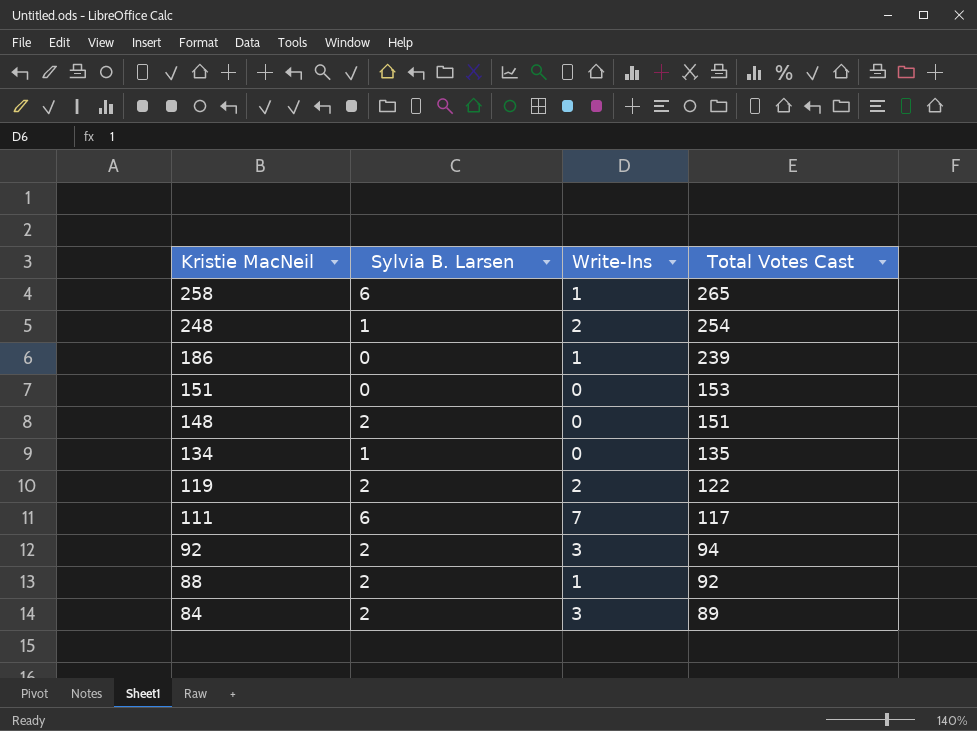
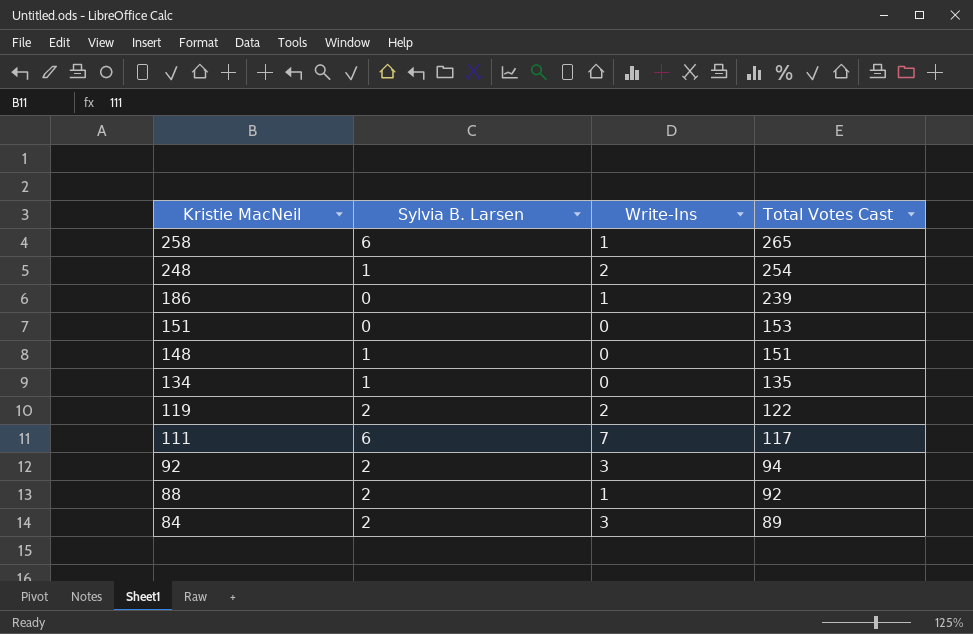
148 | Sylvia B. Larsen: 2 -> 1

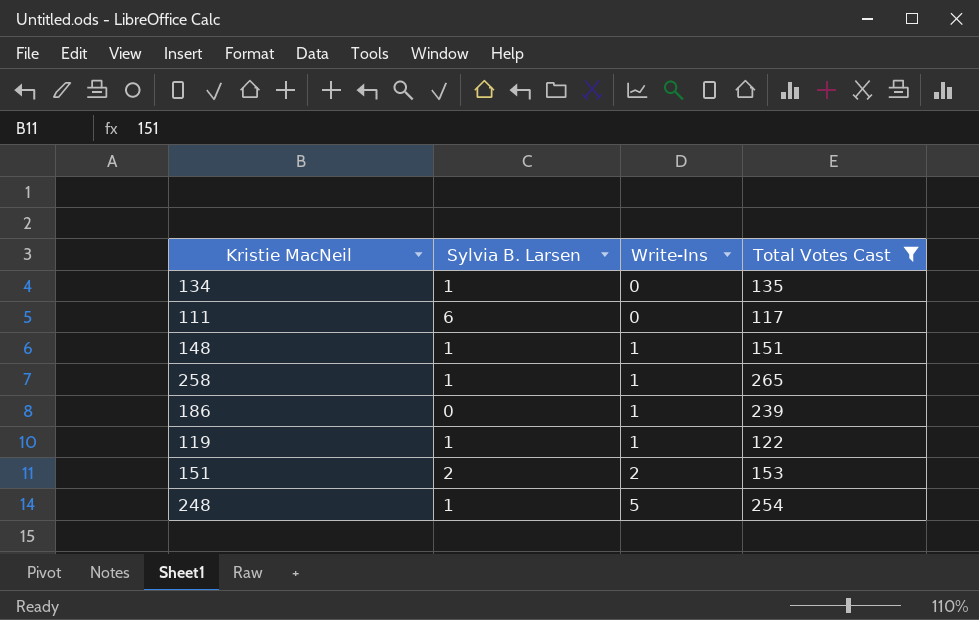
filter: none -> Total Votes Cast >= 117
row order: Kristie MacNeil descending -> Write-Ins ascending
111 | Write-Ins: 7 -> 0
148 | Write-Ins: 0 -> 1
258 | Sylvia B. Larsen: 6 -> 1
119 | Sylvia B. Larsen: 2 -> 1
119 | Write-Ins: 2 -> 1
151 | Sylvia B. Larsen: 0 -> 2
151 | Write-Ins: 0 -> 2
248 | Write-Ins: 2 -> 5

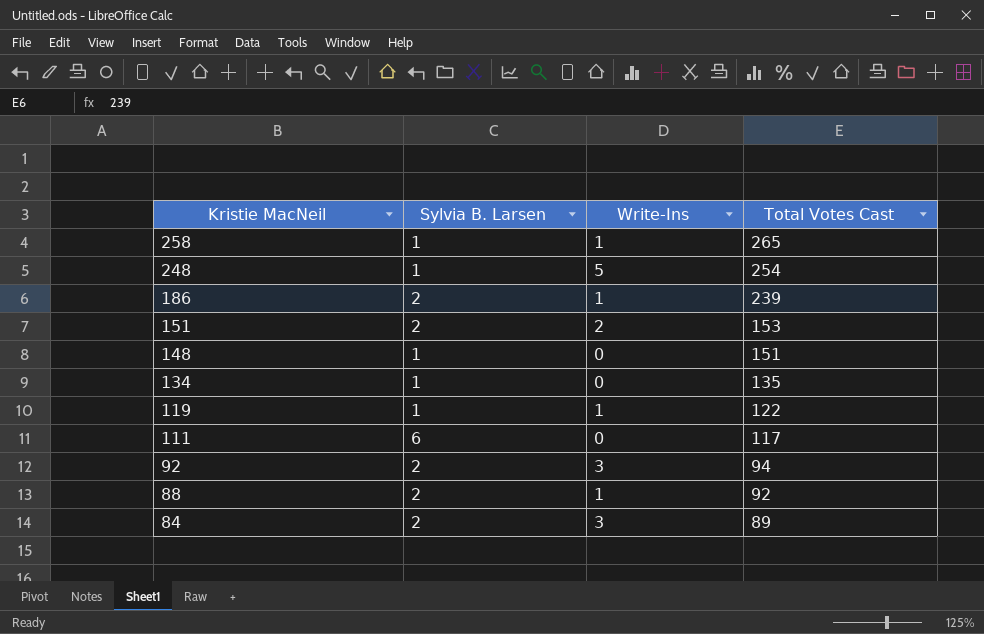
filter: Total Votes Cast >= 117 -> none
row order: Write-Ins ascending -> Kristie MacNeil descending
186 | Sylvia B. Larsen: 0 -> 2
148 | Write-Ins: 1 -> 0

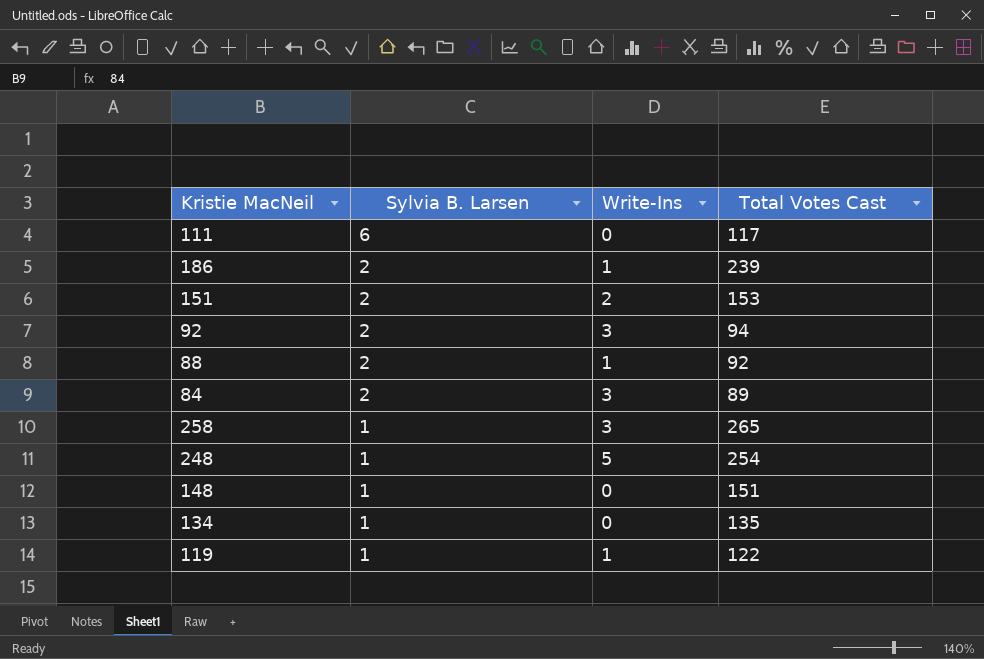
row order: Kristie MacNeil descending -> Sylvia B. Larsen descending
258 | Write-Ins: 1 -> 3

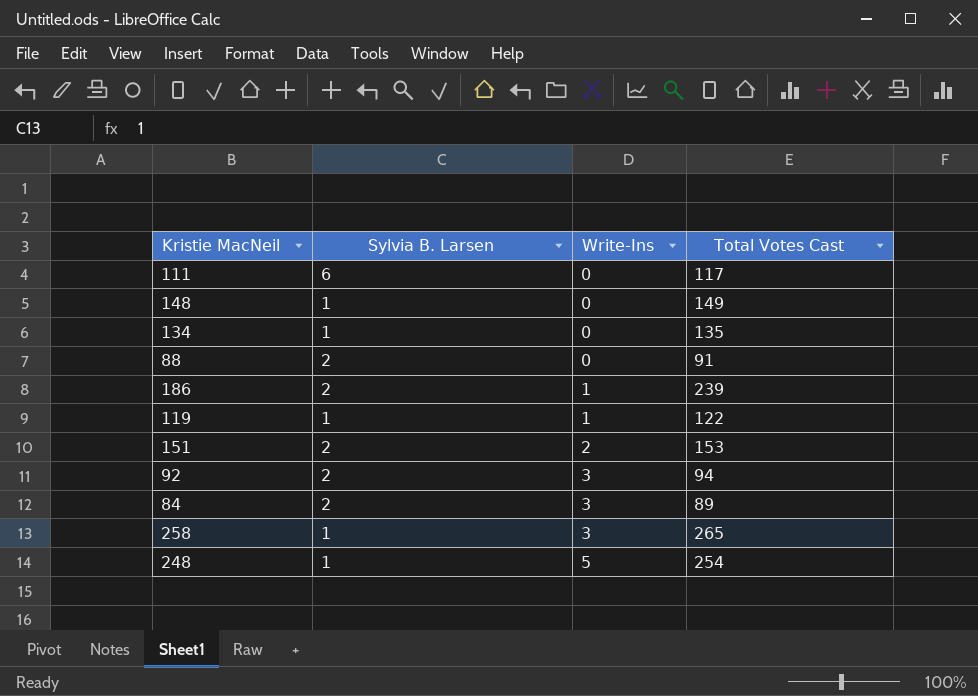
row order: Sylvia B. Larsen descending -> Write-Ins ascending
148 | Total Votes Cast: 151 -> 149
88 | Write-Ins: 1 -> 0
88 | Total Votes Cast: 92 -> 91

